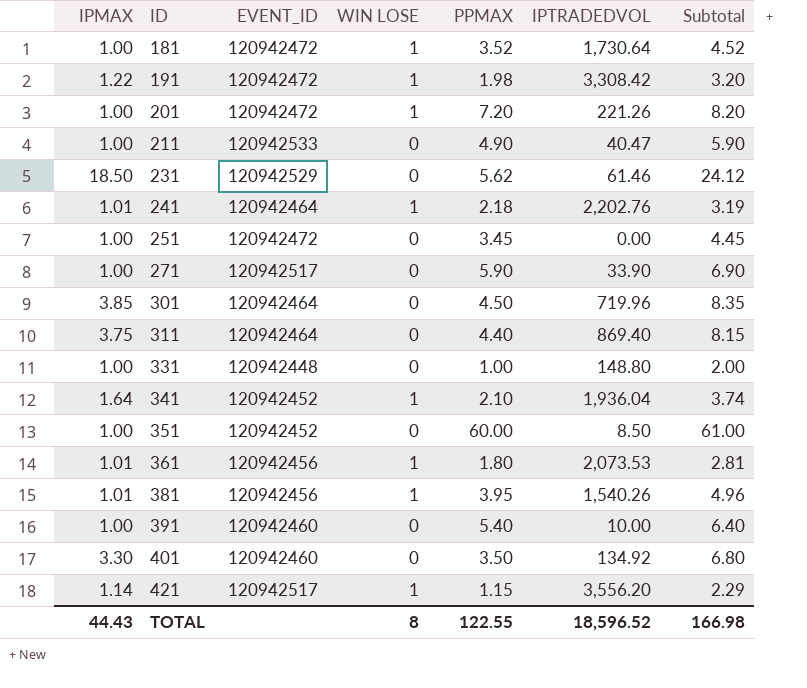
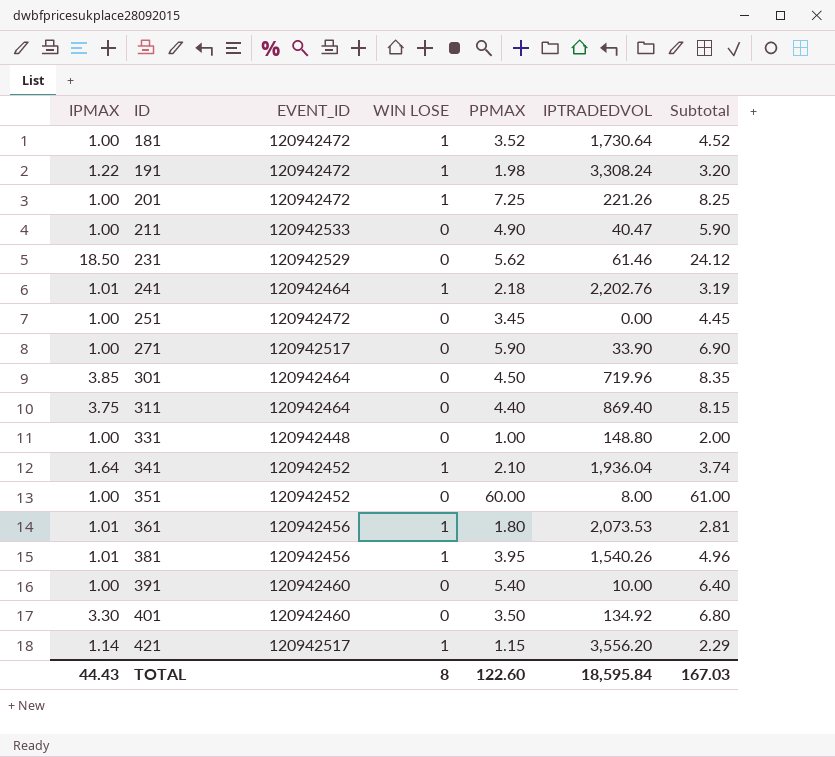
191 | IPTRADEDVOL: 3,308.42 -> 3,308.24
201 | PPMAX: 7.20 -> 7.25
201 | Subtotal: 8.20 -> 8.25
351 | IPTRADEDVOL: 8.50 -> 8.00
TOTAL | PPMAX: 122.55 -> 122.60
TOTAL | IPTRADEDVOL: 18,596.52 -> 18,595.84
TOTAL | Subtotal: 166.98 -> 167.03

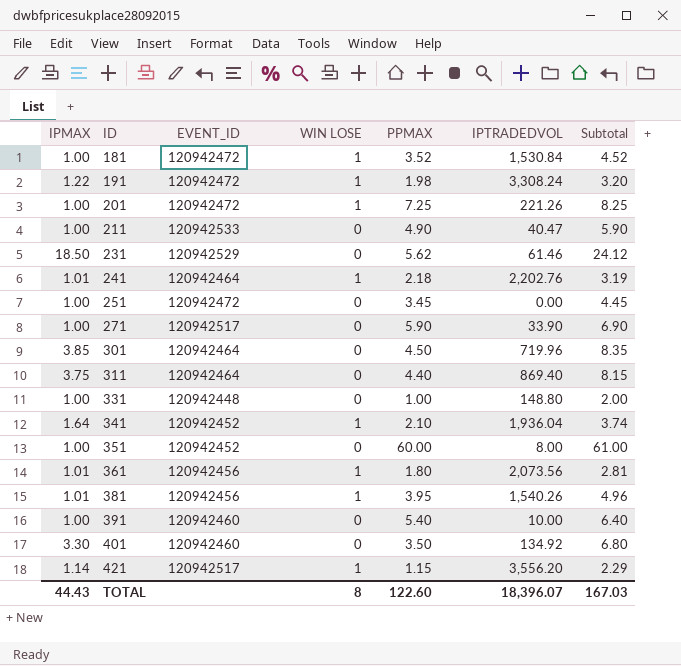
181 | IPTRADEDVOL: 1,730.64 -> 1,530.84
361 | IPTRADEDVOL: 2,073.53 -> 2,073.56
TOTAL | IPTRADEDVOL: 18,595.84 -> 18,396.07

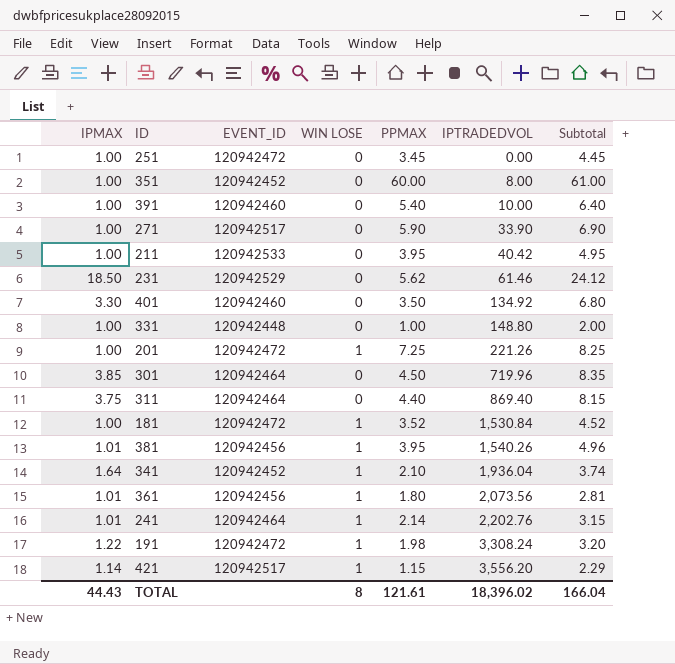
row order: ID ascending -> IPTRADEDVOL ascending
211 | PPMAX: 4.90 -> 3.95
211 | IPTRADEDVOL: 40.47 -> 40.42
211 | Subtotal: 5.90 -> 4.95
241 | PPMAX: 2.18 -> 2.14
241 | Subtotal: 3.19 -> 3.15
TOTAL | PPMAX: 122.60 -> 121.61
TOTAL | IPTRADEDVOL: 18,396.07 -> 18,396.02
TOTAL | Subtotal: 167.03 -> 166.04

